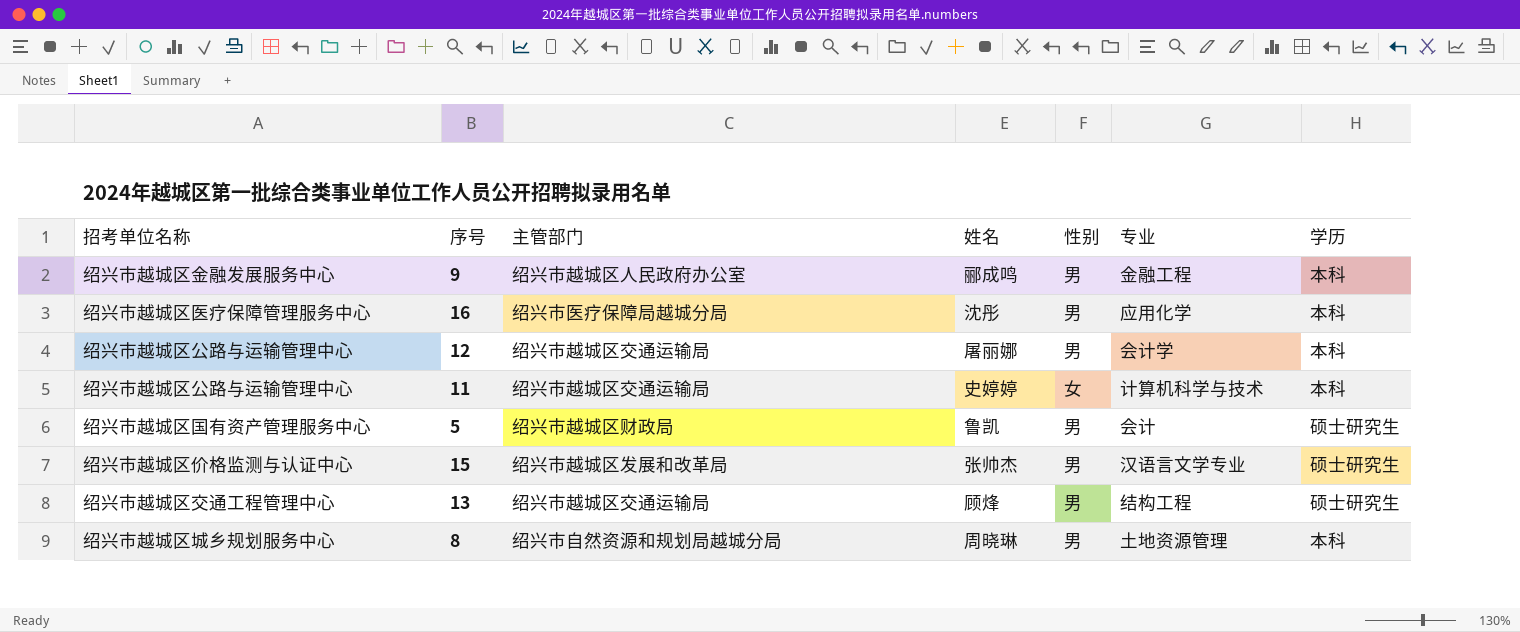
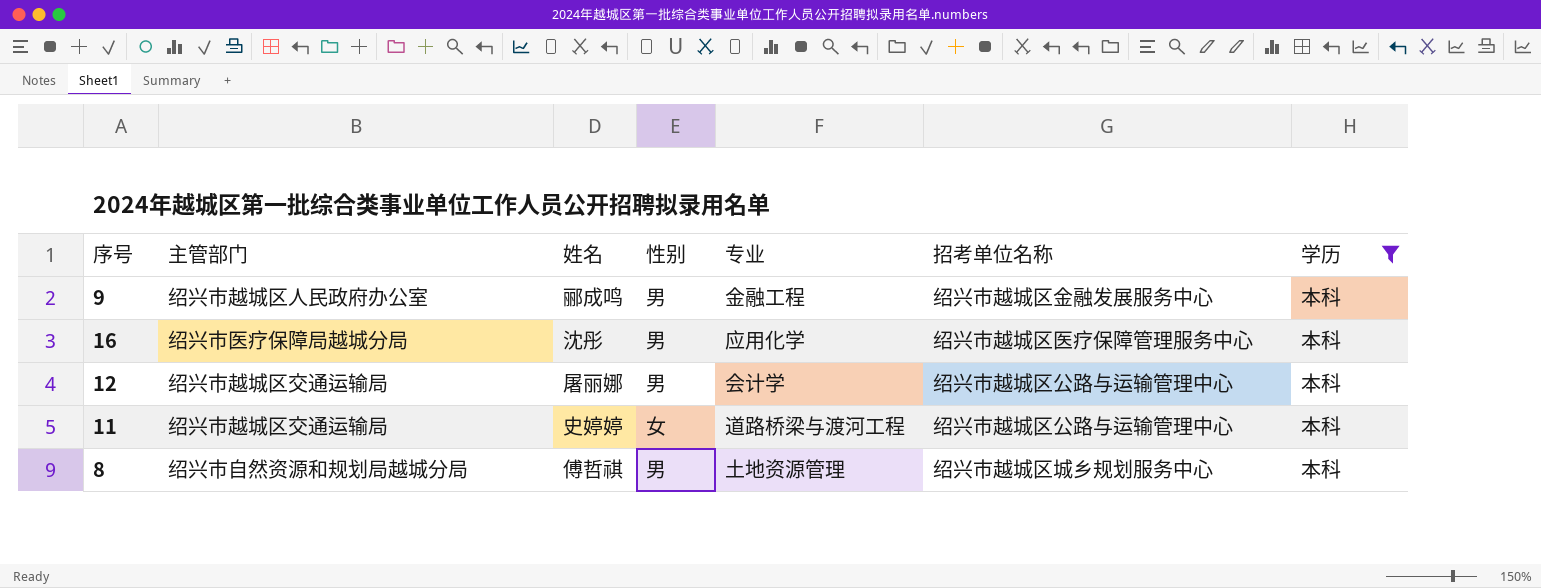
filter: none -> 学历 = 本科
column 招考单位名称 | position: 1 -> 6
11 | 专业: 计算机科学与技术 -> 道路桥梁与渡河工程
8 | 姓名: 周晓琳 -> 傅哲祺

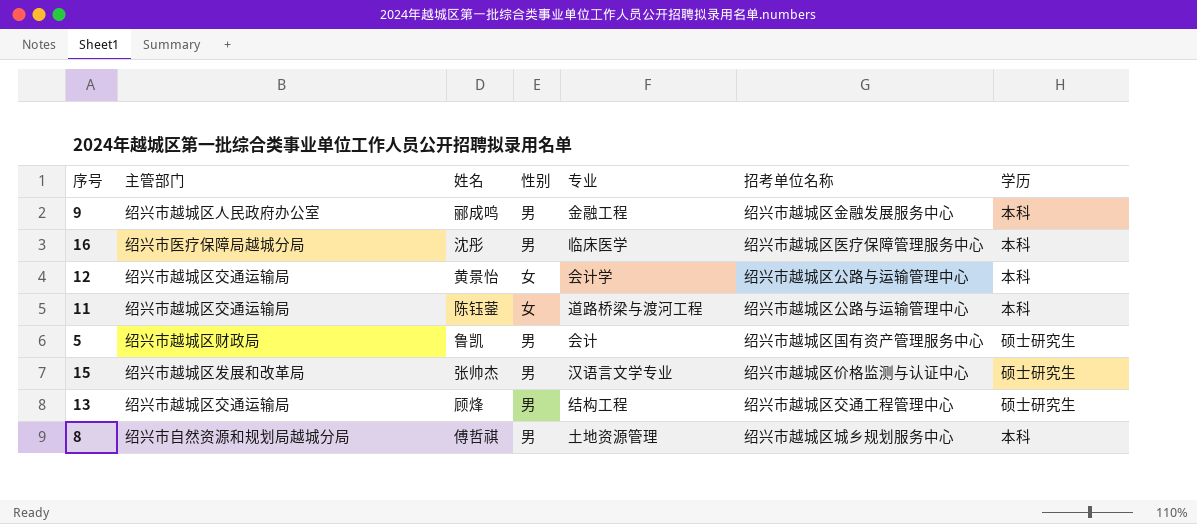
filter: 学历 = 本科 -> none
16 | 专业: 应用化学 -> 临床医学
12 | 姓名: 屠丽娜 -> 黄景怡
12 | 性别: 男 -> 女
11 | 姓名: 史婷婷 -> 陈钰蓥

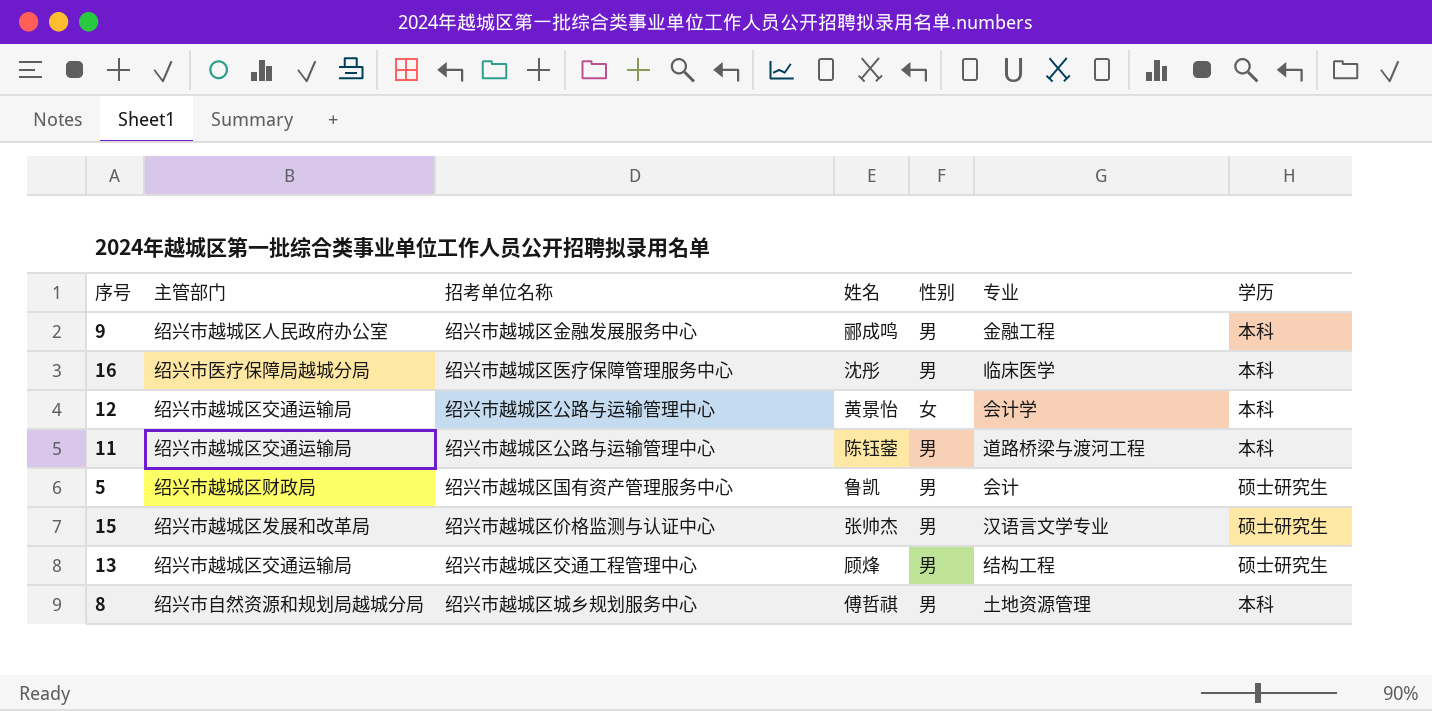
column 招考单位名称 | position: 6 -> 3
11 | 性别: 女 -> 男

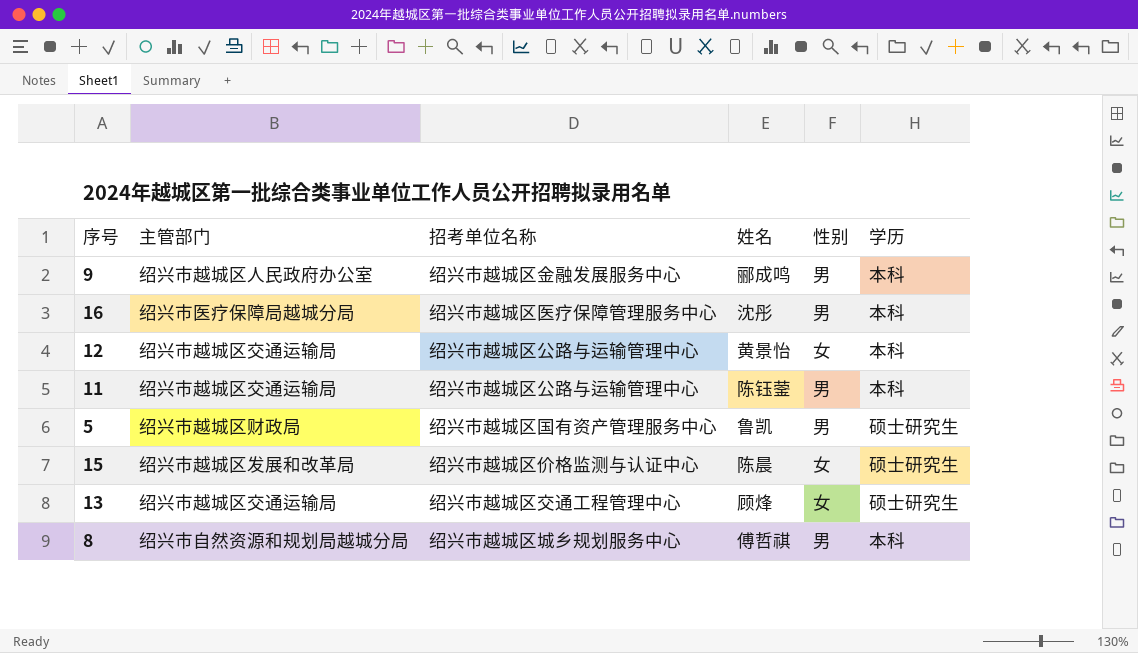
column 专业 | position: 6 -> none
15 | 姓名: 张帅杰 -> 陈晨
15 | 性别: 男 -> 女
13 | 性别: 男 -> 女

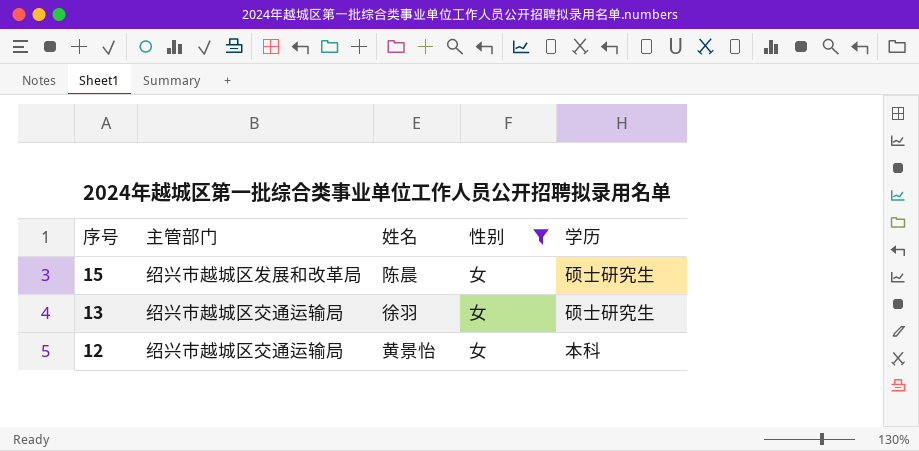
filter: none -> 性别 = 女
row order: none -> 序号 descending
column 招考单位名称 | position: 3 -> none
13 | 姓名: 顾烽 -> 徐羽

